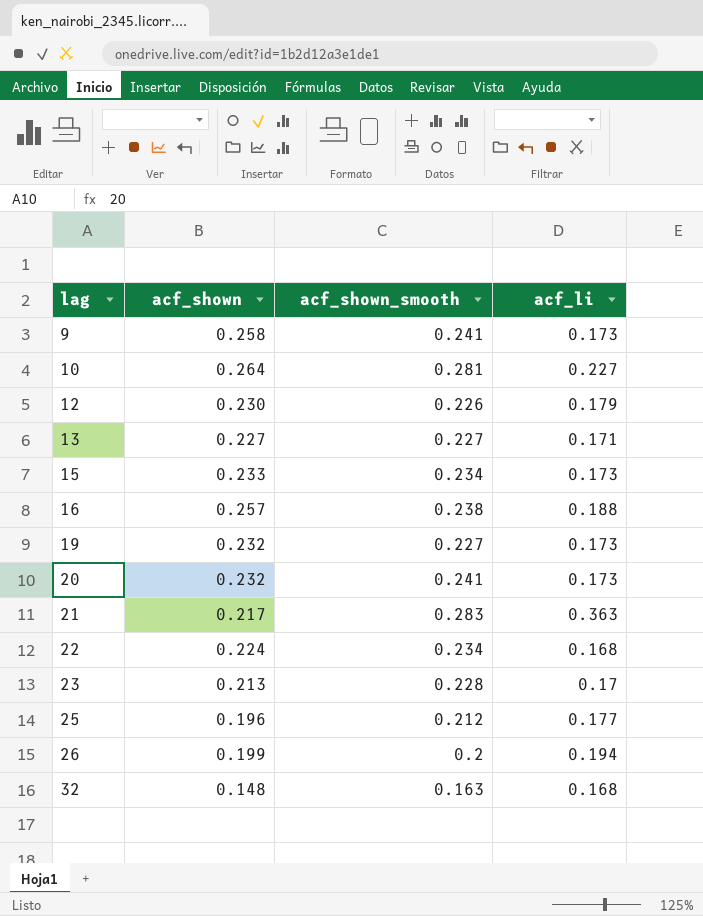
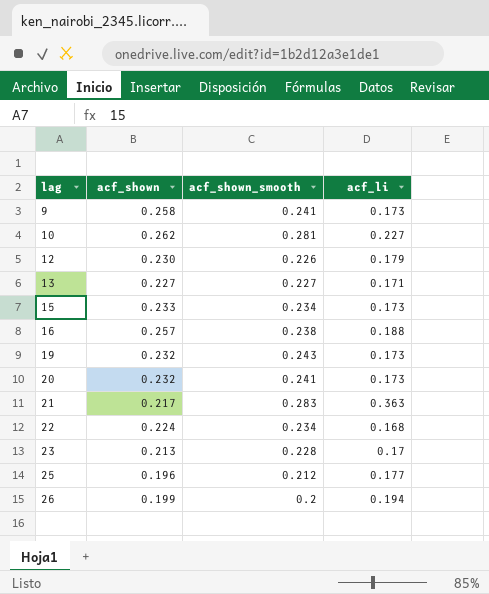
row 32: 0.148 | 0.163 | 0.168 -> none
10 | acf_shown: 0.264 -> 0.262
19 | acf_shown_smooth: 0.227 -> 0.243

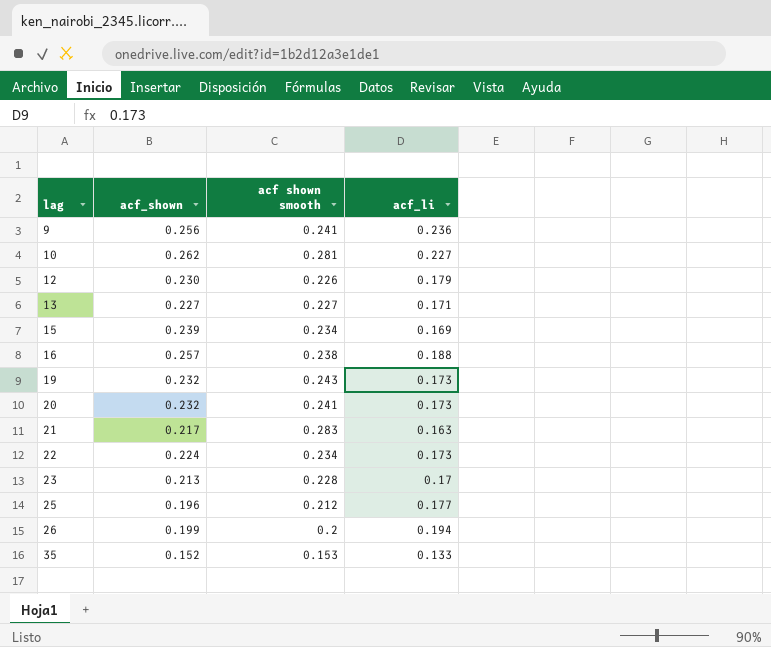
column name: acf_shown_smooth -> acf shown smooth
9 | acf_shown: 0.258 -> 0.256
9 | acf_li: 0.173 -> 0.236
15 | acf_shown: 0.233 -> 0.239
15 | acf_li: 0.173 -> 0.169
21 | acf_li: 0.363 -> 0.163
22 | acf_li: 0.168 -> 0.173
row 35: none -> 0.152 | 0.153 | 0.133

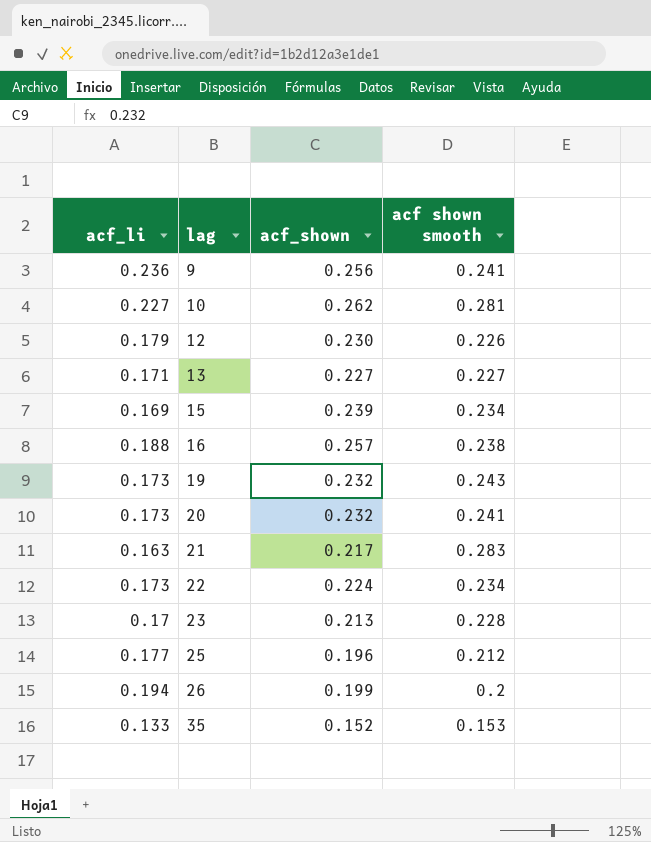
column acf_li | position: 4 -> 1

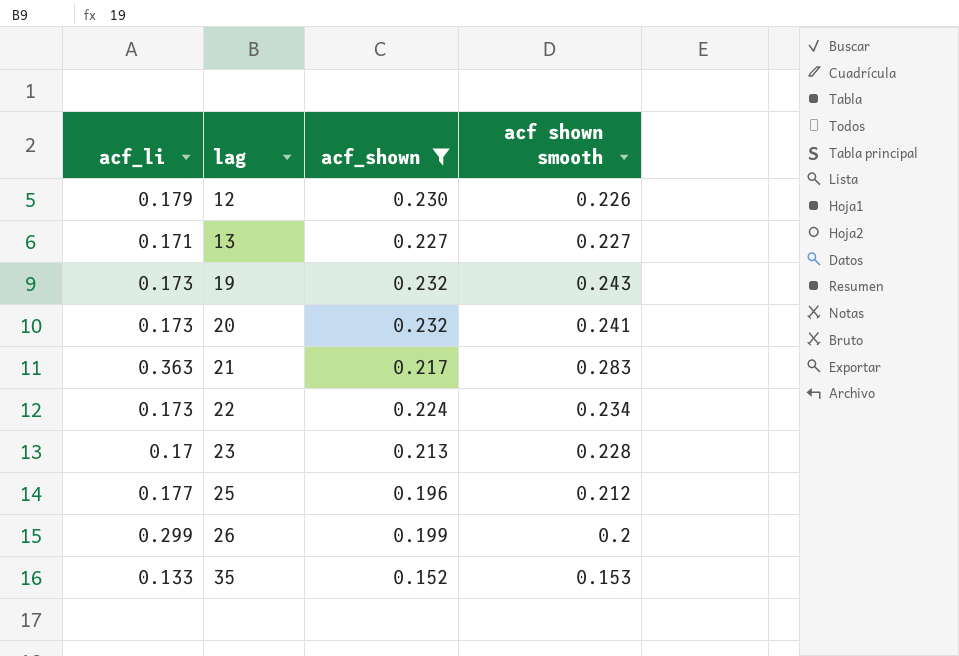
filter: none -> acf_shown <= 0.232
21 | acf_li: 0.163 -> 0.363
26 | acf_li: 0.194 -> 0.299

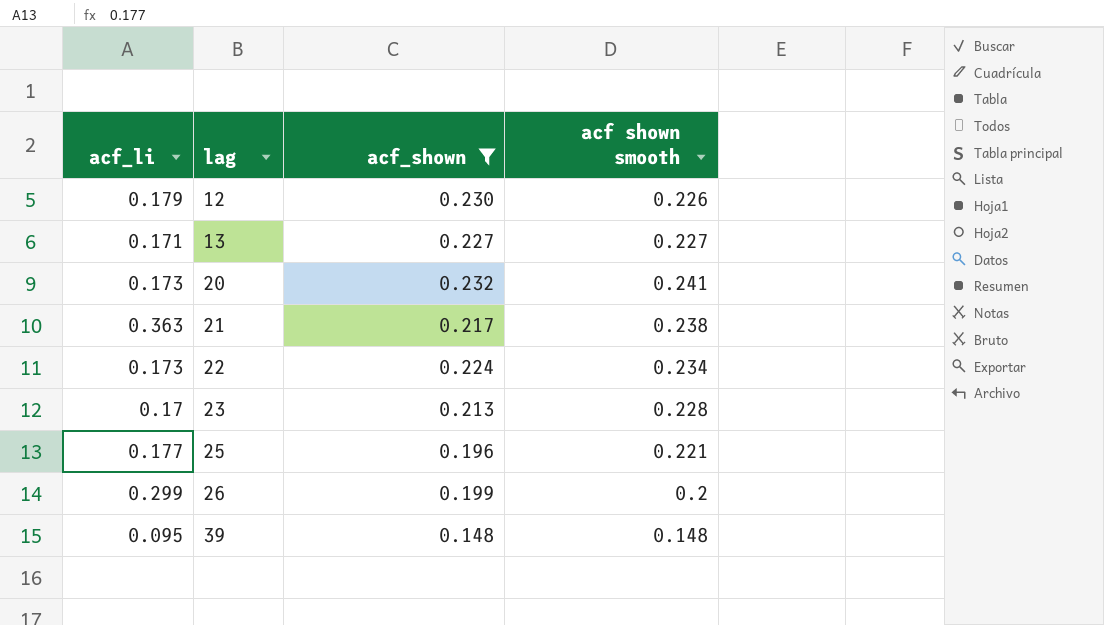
row 19: 0.173 | 0.232 | 0.243 -> none
row 35: 0.133 | 0.152 | 0.153 -> none
21 | acf shown smooth: 0.283 -> 0.238
25 | acf shown smooth: 0.212 -> 0.221
row 39: none -> 0.095 | 0.148 | 0.148

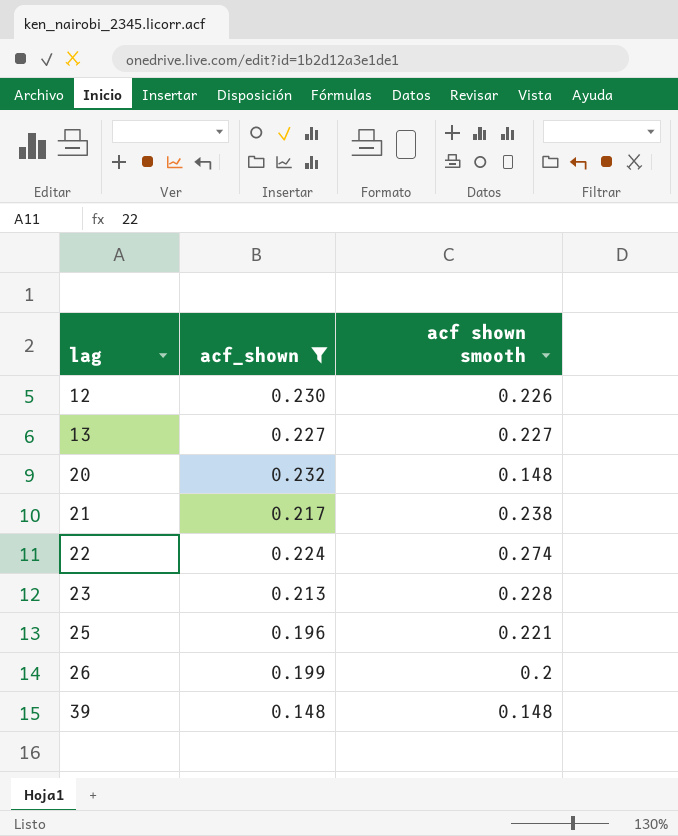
column acf_li | position: 1 -> none
20 | acf shown smooth: 0.241 -> 0.148
22 | acf shown smooth: 0.234 -> 0.274

